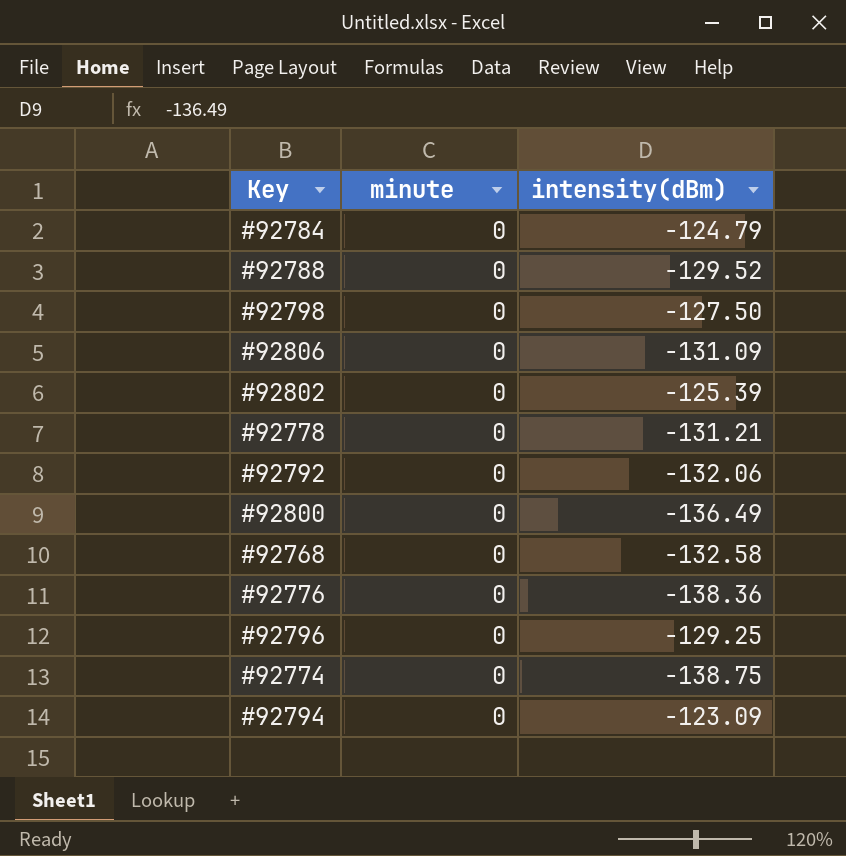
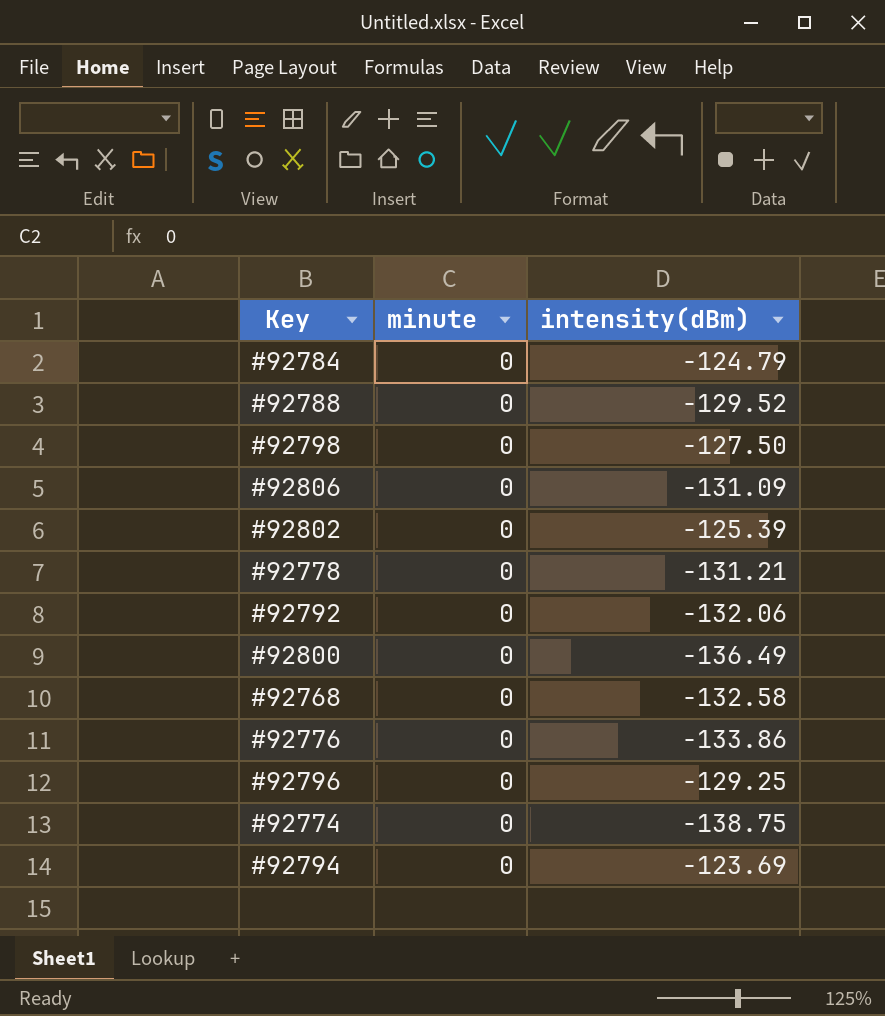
#92776 | intensity(dBm): -138.36 -> -133.86
#92794 | intensity(dBm): -123.09 -> -123.69

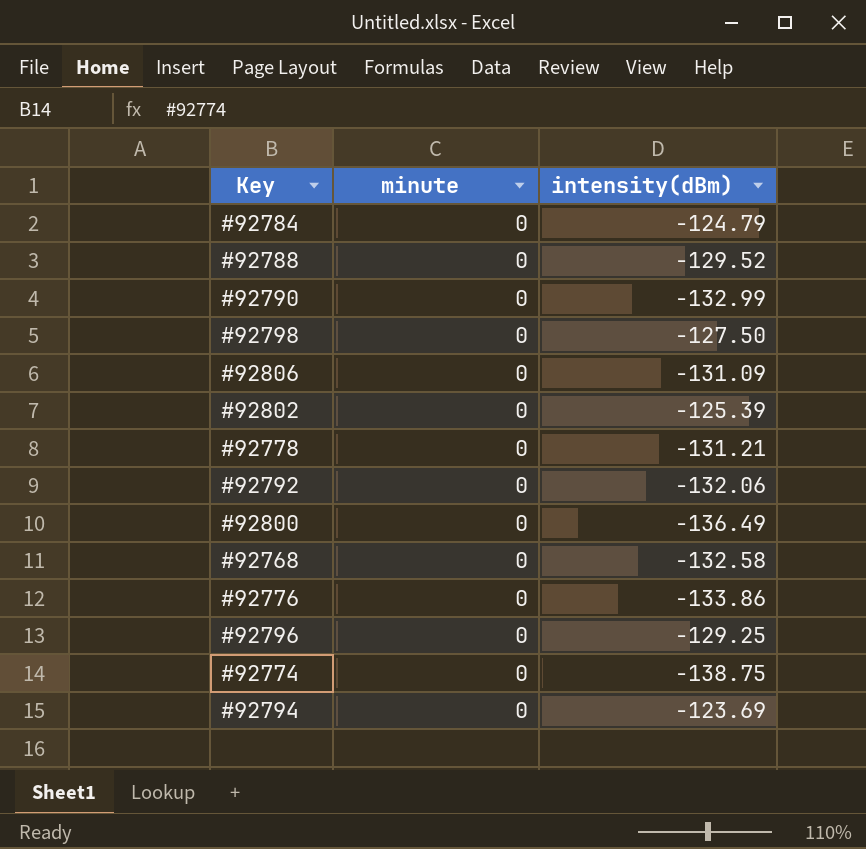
row #92790: none -> 0 | -132.99

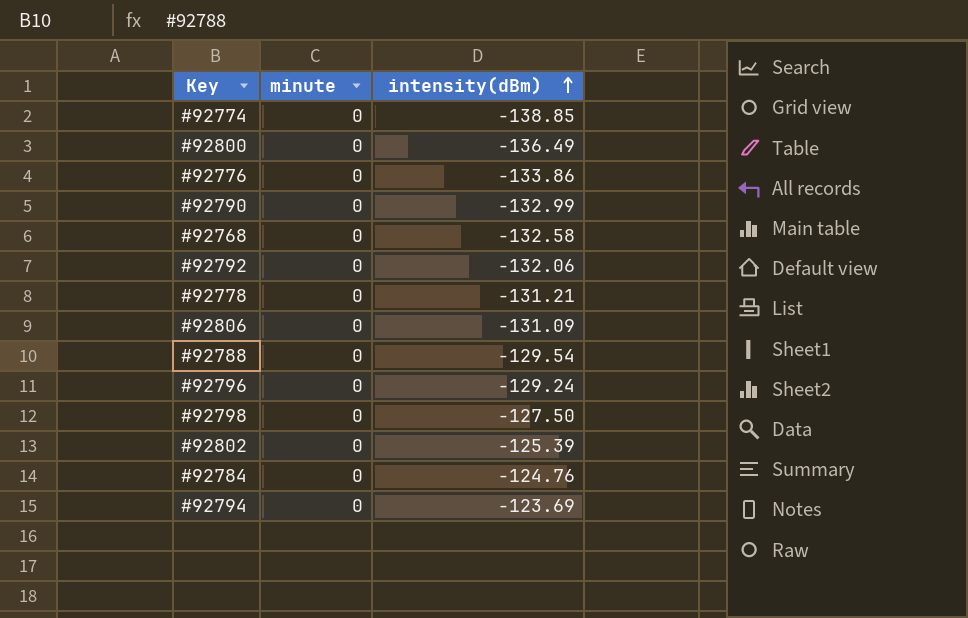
row order: none -> intensity(dBm) ascending
#92774 | intensity(dBm): -138.75 -> -138.85
#92788 | intensity(dBm): -129.52 -> -129.54
#92796 | intensity(dBm): -129.25 -> -129.24
#92784 | intensity(dBm): -124.79 -> -124.76

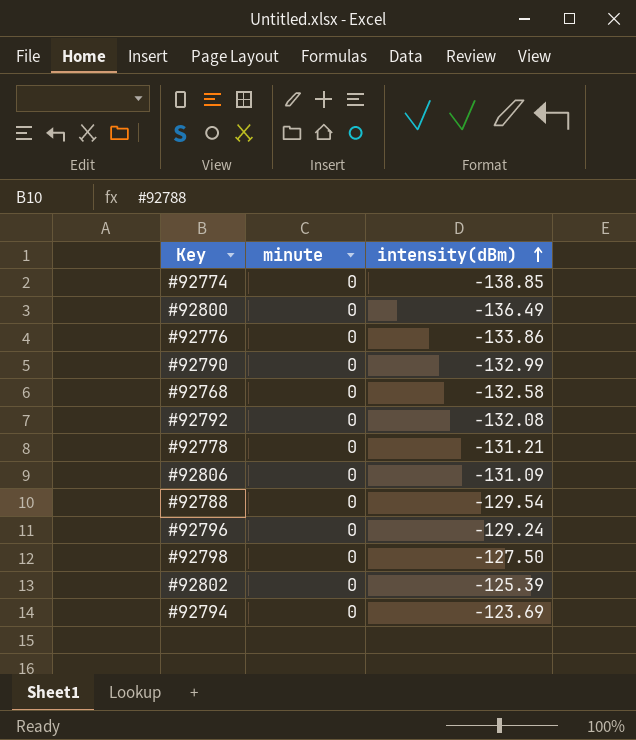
row #92784: 0 | -124.76 -> none
#92792 | intensity(dBm): -132.06 -> -132.08

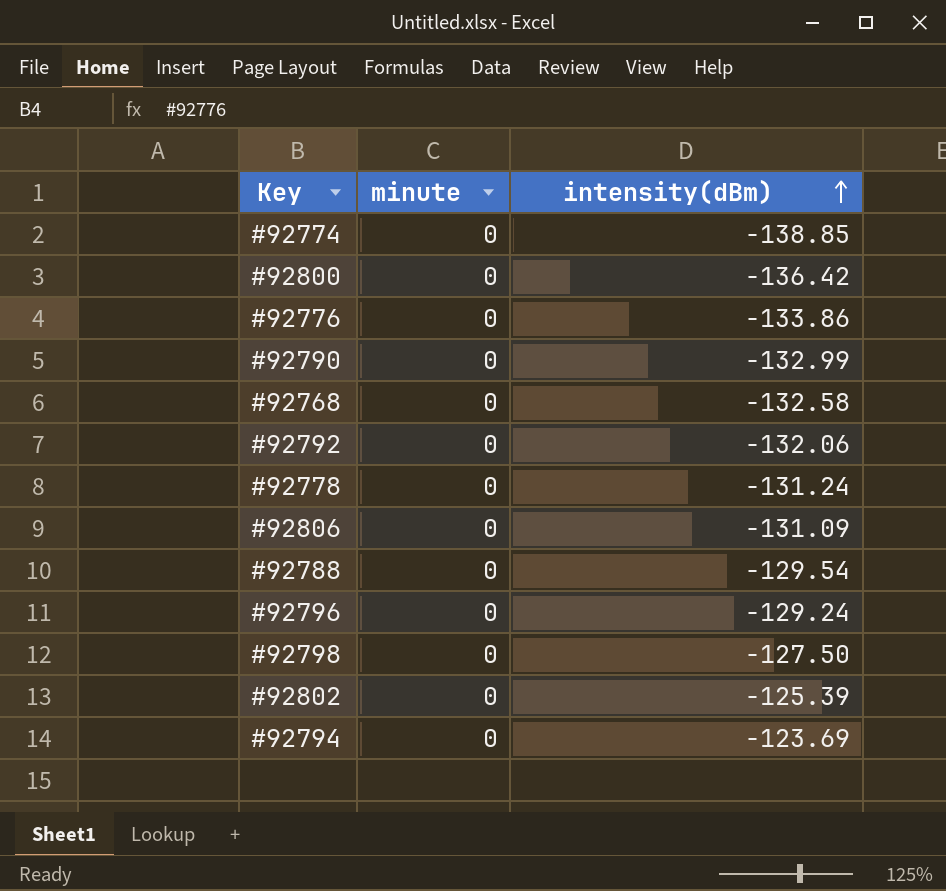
#92800 | intensity(dBm): -136.49 -> -136.42
#92792 | intensity(dBm): -132.08 -> -132.06
#92778 | intensity(dBm): -131.21 -> -131.24

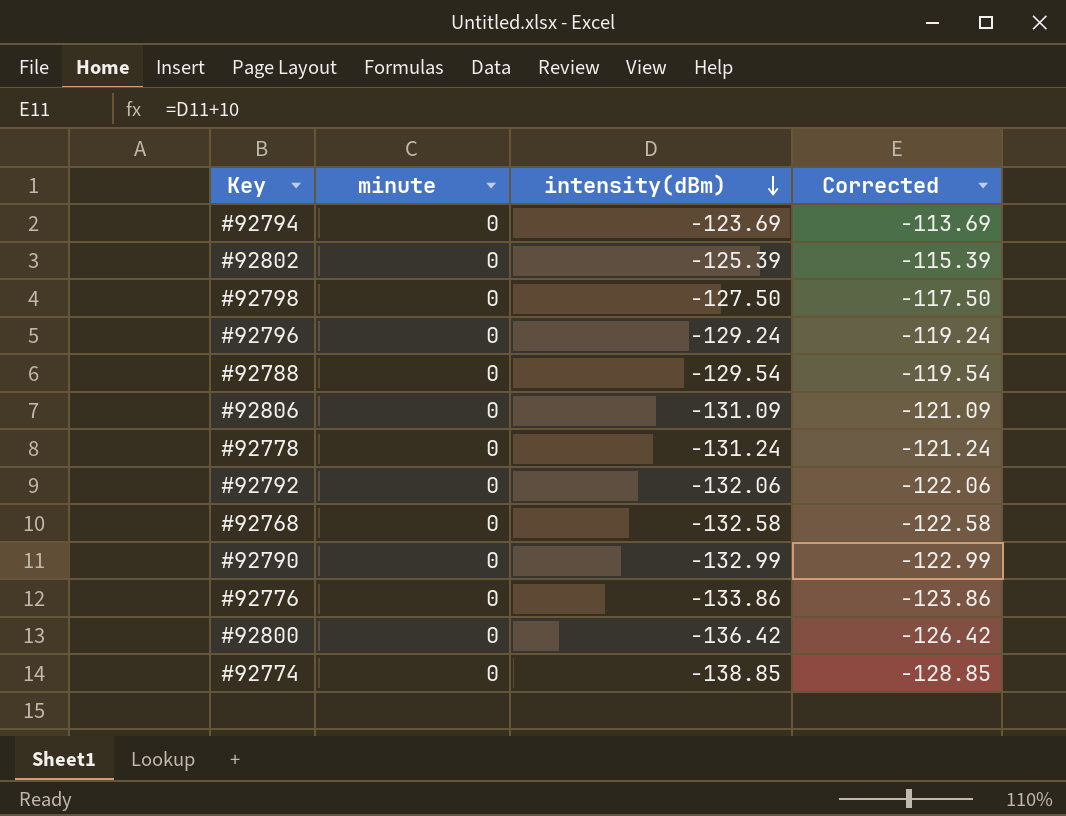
row order: intensity(dBm) ascending -> intensity(dBm) descending
column Corrected | formula: none -> [intensity(dBm)] + 10

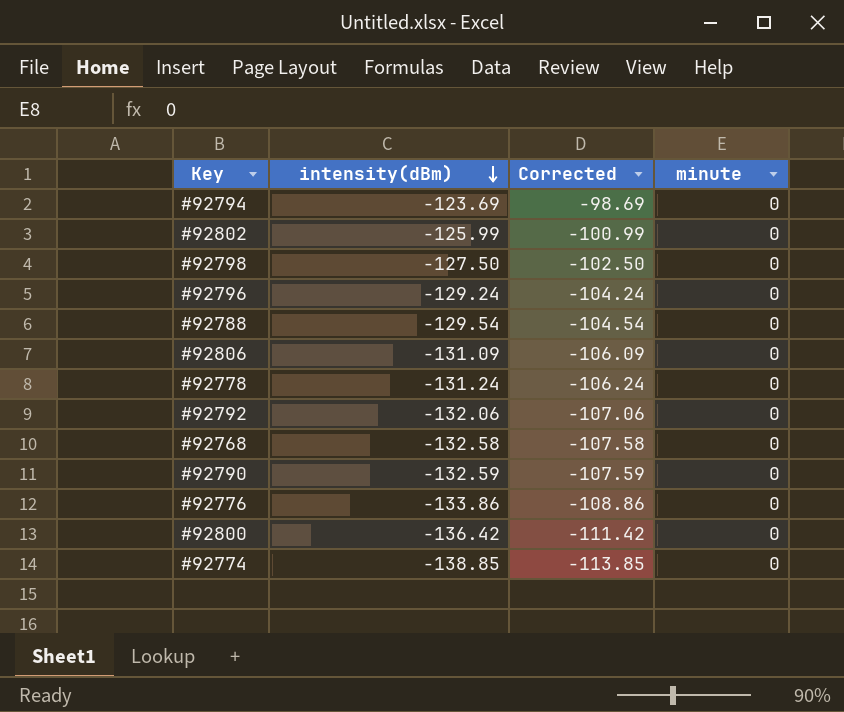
column Corrected | formula: [intensity(dBm)] + 10 -> [intensity(dBm)] + 25
column minute | position: 2 -> 4
#92802 | intensity(dBm): -125.39 -> -125.99
#92790 | intensity(dBm): -132.99 -> -132.59

